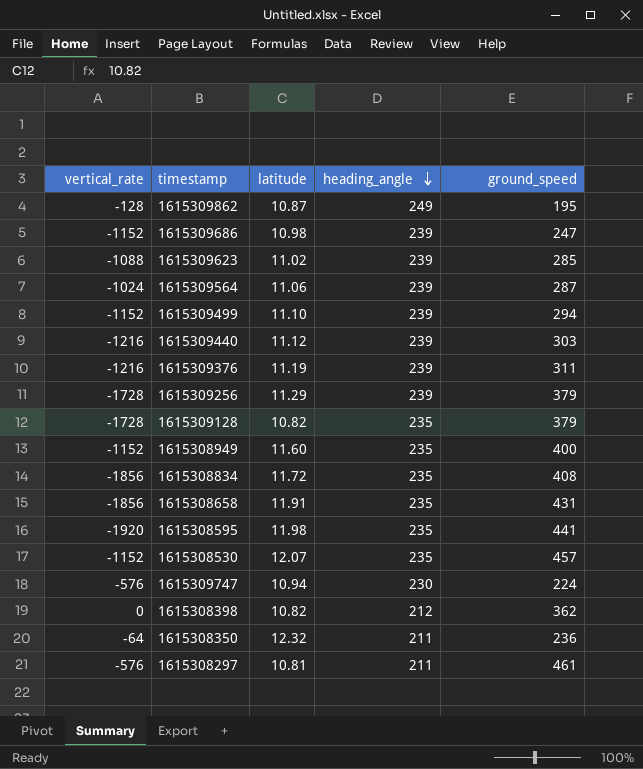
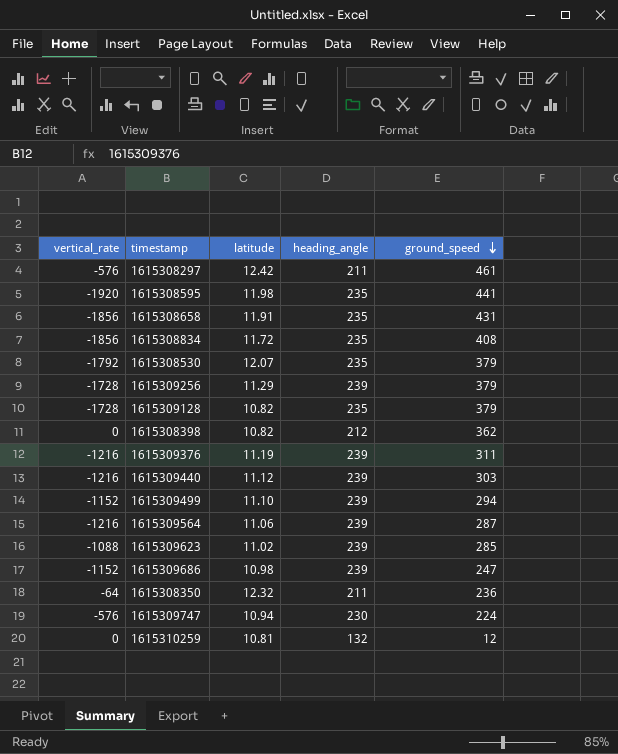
row order: heading_angle descending -> ground_speed descending
row 1615309862: -128 | 10.87 | 249 | 195 -> none
row 1615308949: -1152 | 11.60 | 235 | 400 -> none
1615308297 | latitude: 10.81 -> 12.42
1615308530 | vertical_rate: -1152 -> -1792
1615308530 | ground_speed: 457 -> 379
1615309564 | vertical_rate: -1024 -> -1216
row 1615310259: none -> 0 | 10.81 | 132 | 12

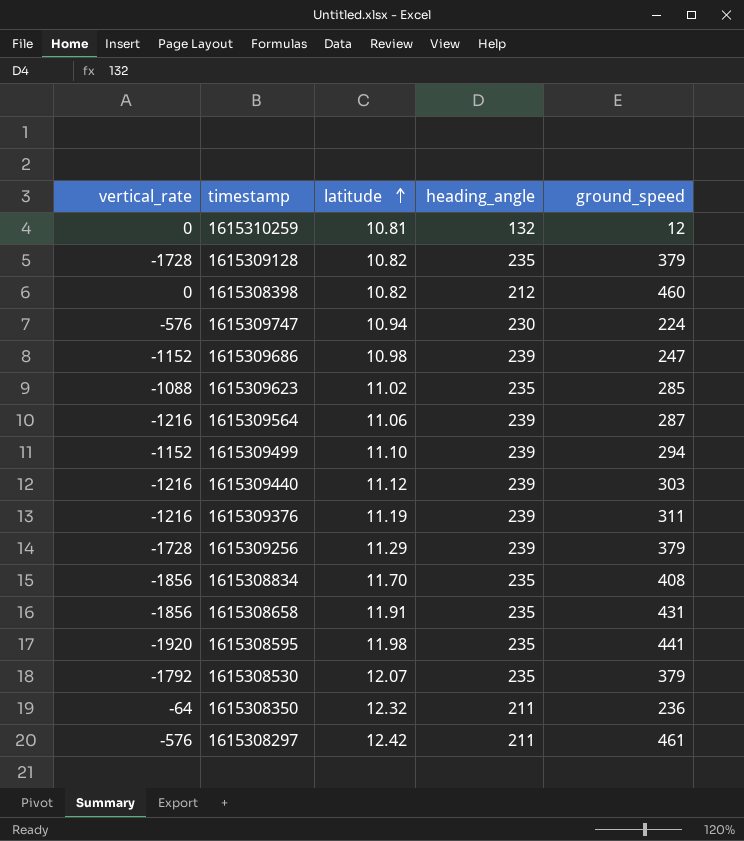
row order: ground_speed descending -> latitude ascending
1615308398 | ground_speed: 362 -> 460
1615309623 | heading_angle: 239 -> 235
1615308834 | latitude: 11.72 -> 11.70

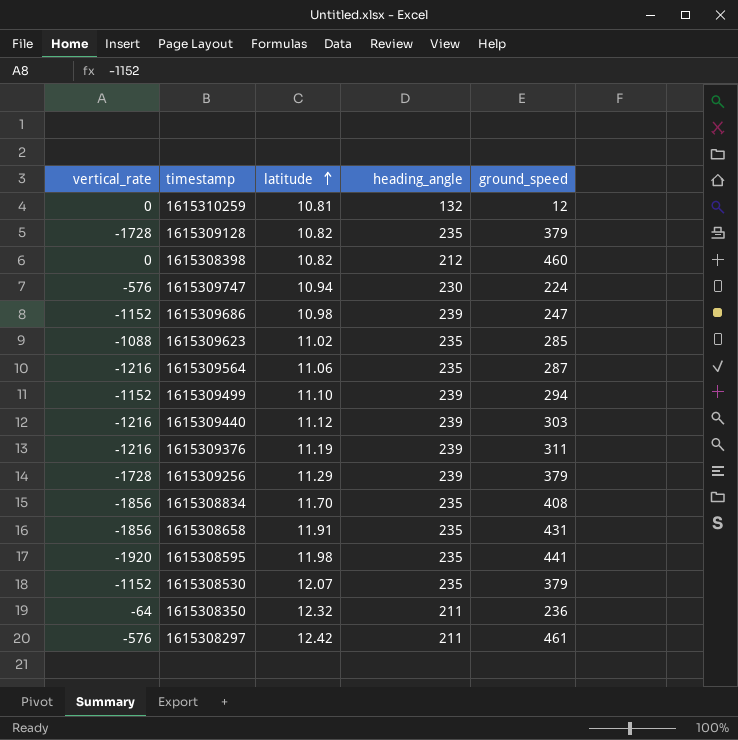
1615309564 | heading_angle: 239 -> 235
1615308530 | vertical_rate: -1792 -> -1152

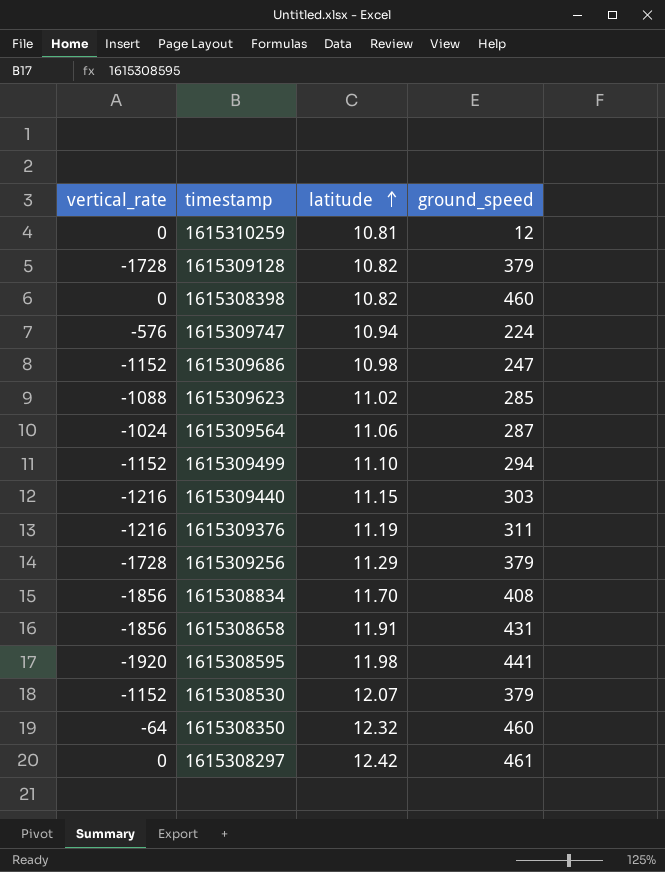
column heading_angle | position: 4 -> none
1615309564 | vertical_rate: -1216 -> -1024
1615309440 | latitude: 11.12 -> 11.15
1615308350 | ground_speed: 236 -> 460
1615308297 | vertical_rate: -576 -> 0

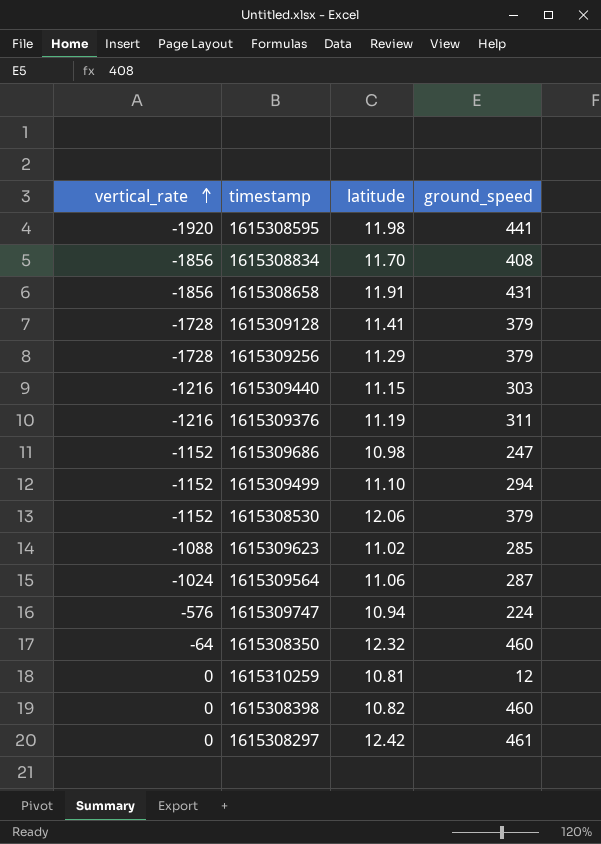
row order: latitude ascending -> vertical_rate ascending
1615309128 | latitude: 10.82 -> 11.41
1615308530 | latitude: 12.07 -> 12.06

